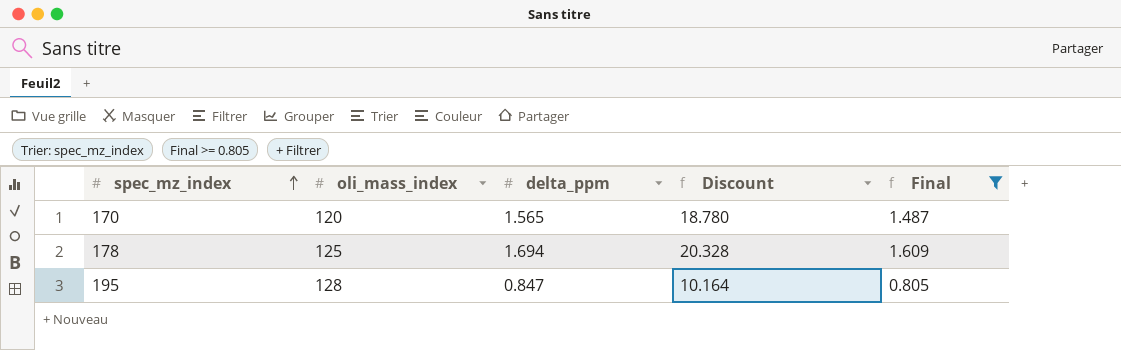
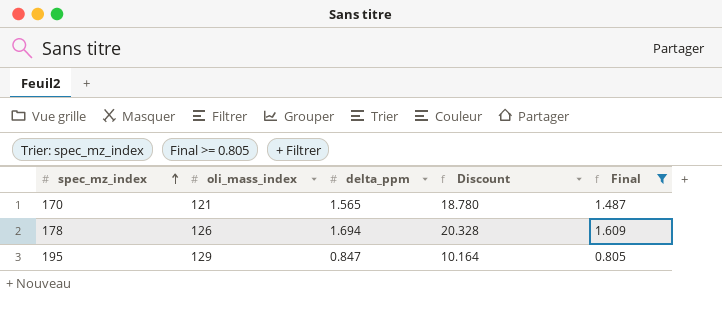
170 | oli_mass_index: 120 -> 121
178 | oli_mass_index: 125 -> 126
195 | oli_mass_index: 128 -> 129

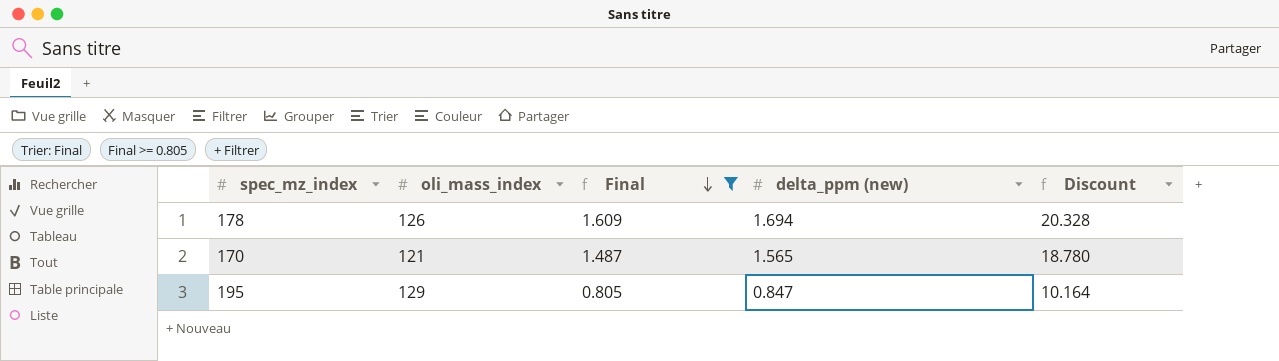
row order: spec_mz_index ascending -> Final descending
column Final | position: 5 -> 3
column name: delta_ppm -> delta_ppm (new)

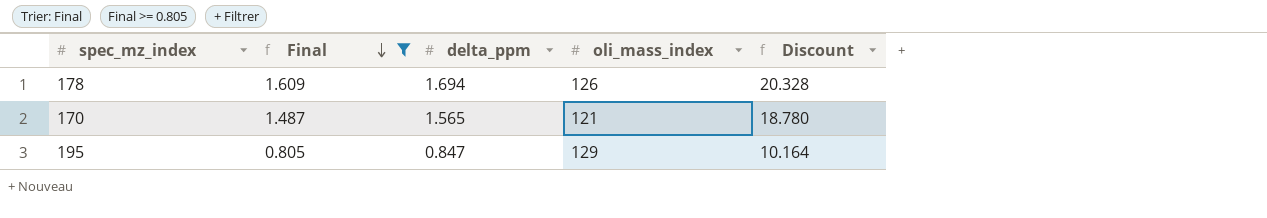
column name: delta_ppm (new) -> delta_ppm
column oli_mass_index | position: 2 -> 4

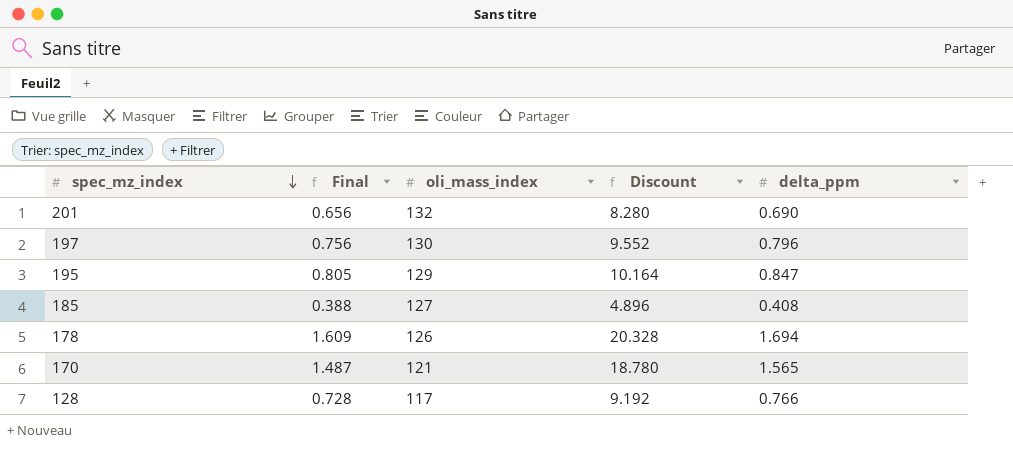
filter: Final >= 0.805 -> none
row order: Final descending -> spec_mz_index descending
column delta_ppm | position: 3 -> 5

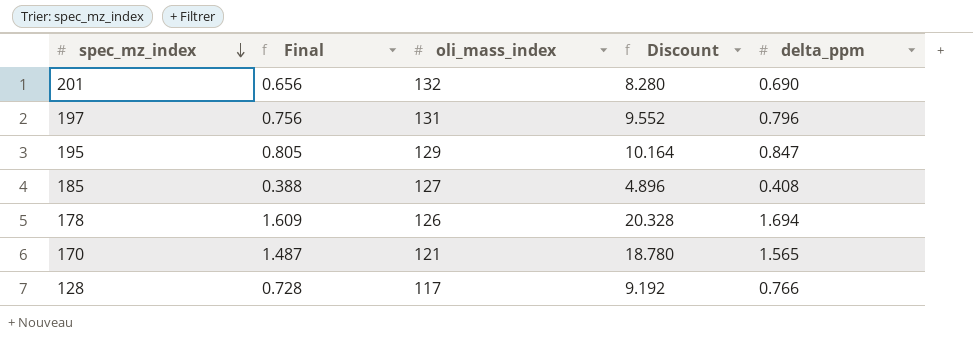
197 | oli_mass_index: 130 -> 131

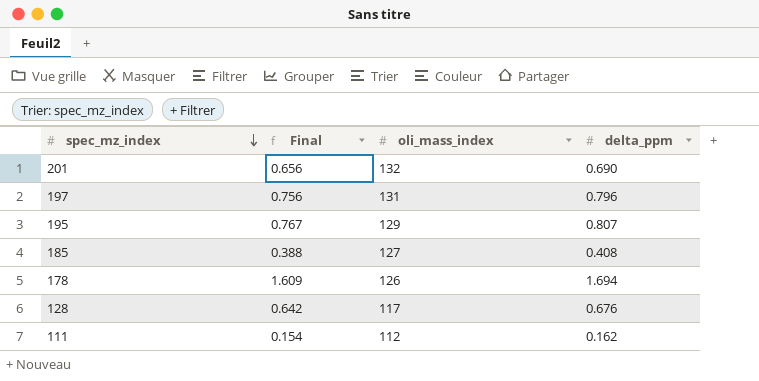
column Discount | formula: [delta_ppm] * 12 -> none
row 170: 1.487 | 121 | 18.780 | 1.565 -> none
195 | Final: 0.805 -> 0.767
195 | delta_ppm: 0.847 -> 0.807
128 | Final: 0.728 -> 0.642
128 | delta_ppm: 0.766 -> 0.676
row 111: none -> 0.154 | 112 | 0.162

